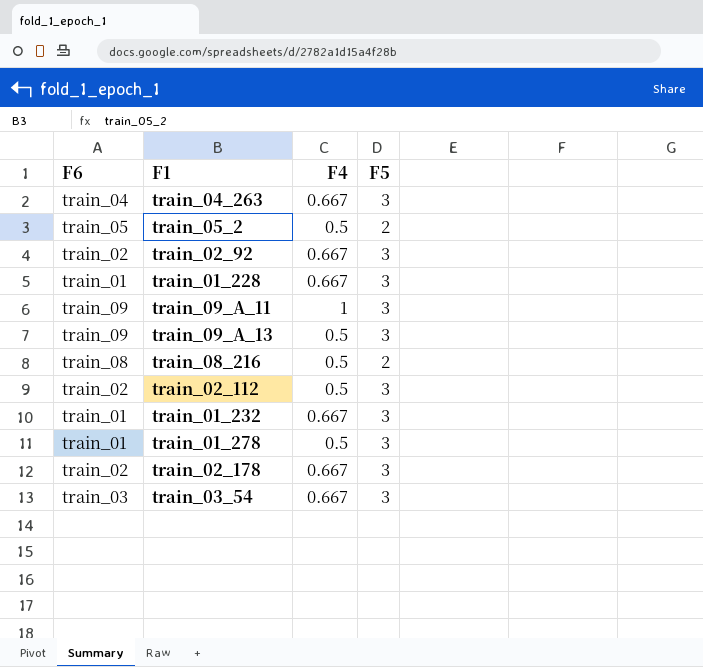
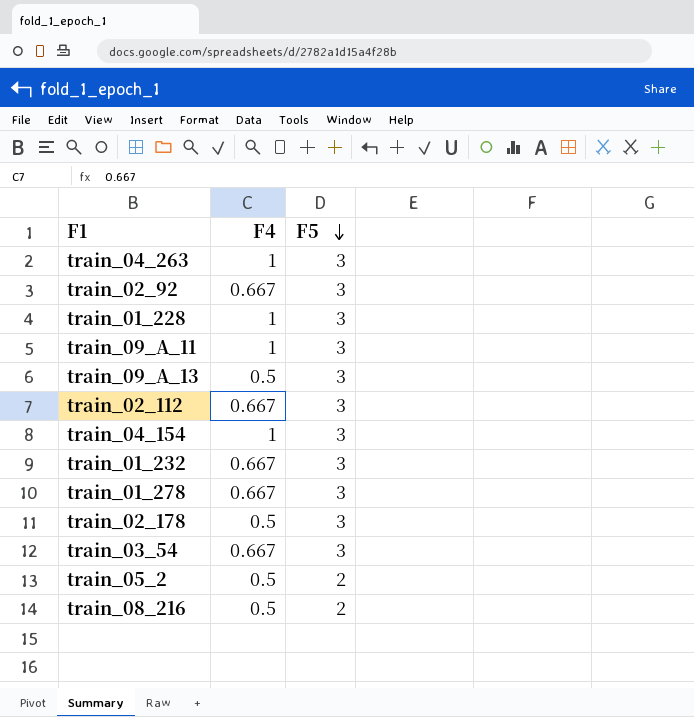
row order: none -> F5 descending
column F6 | position: 1 -> none
train_04_263 | F4: 0.667 -> 1
train_01_228 | F4: 0.667 -> 1
train_02_112 | F4: 0.5 -> 0.667
row train_04_154: none -> 1 | 3
train_01_278 | F4: 0.5 -> 0.667
train_02_178 | F4: 0.667 -> 0.5

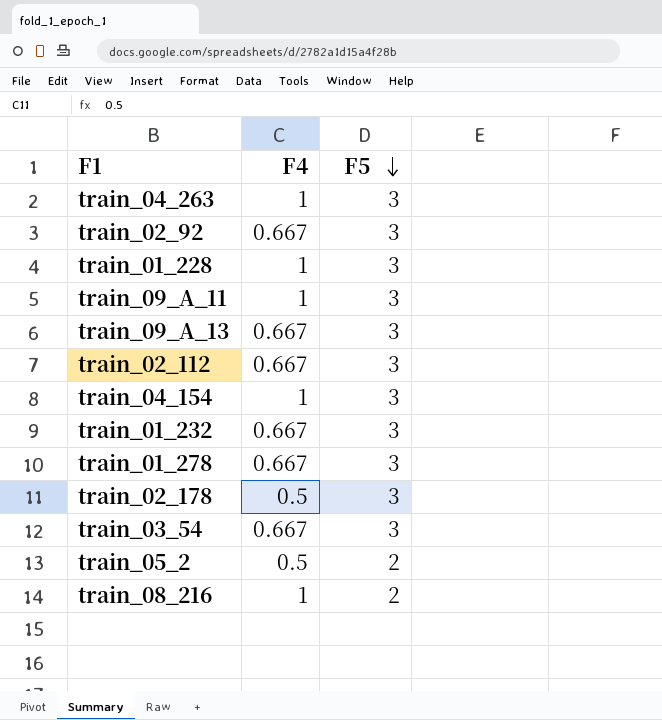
train_09_A_13 | F4: 0.5 -> 0.667
train_08_216 | F4: 0.5 -> 1

